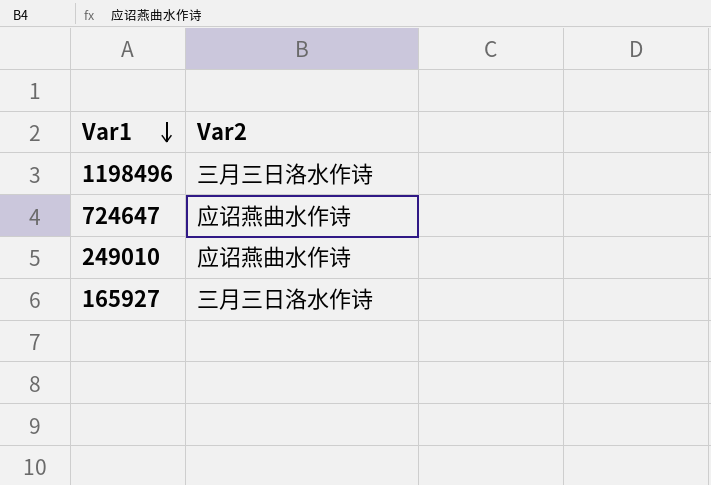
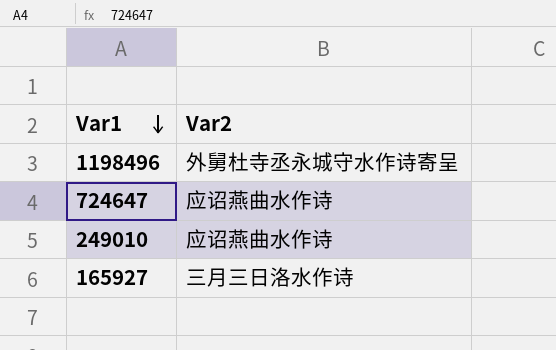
1198496 | Var2: 三月三日洛水作诗 -> 外舅杜寺丞永城守水作诗寄呈

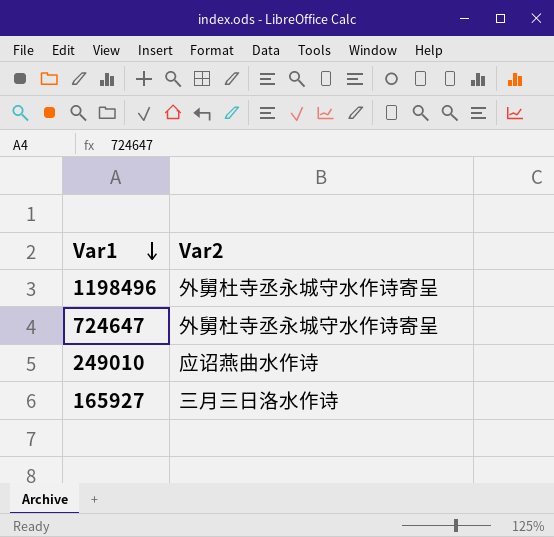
724647 | Var2: 应诏燕曲水作诗 -> 外舅杜寺丞永城守水作诗寄呈

